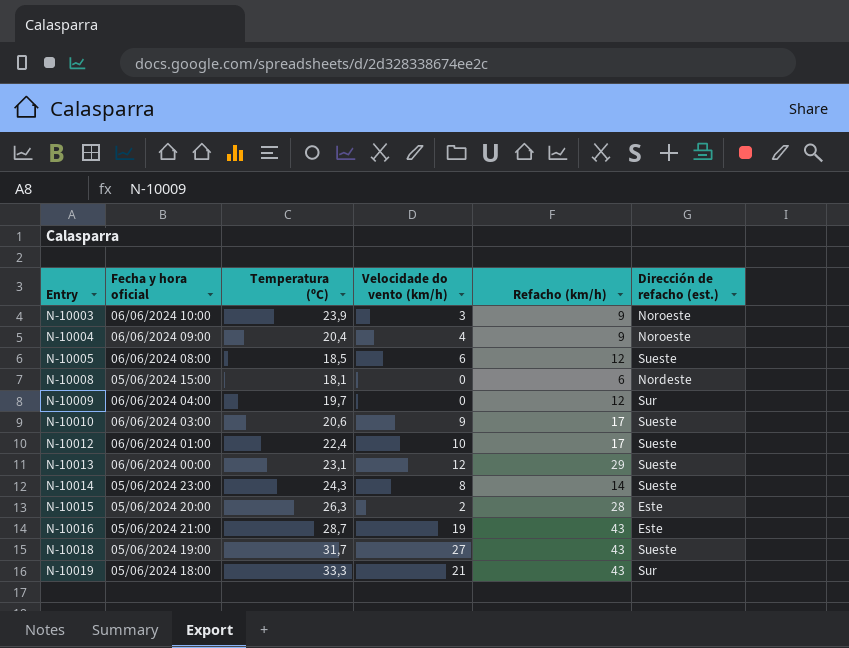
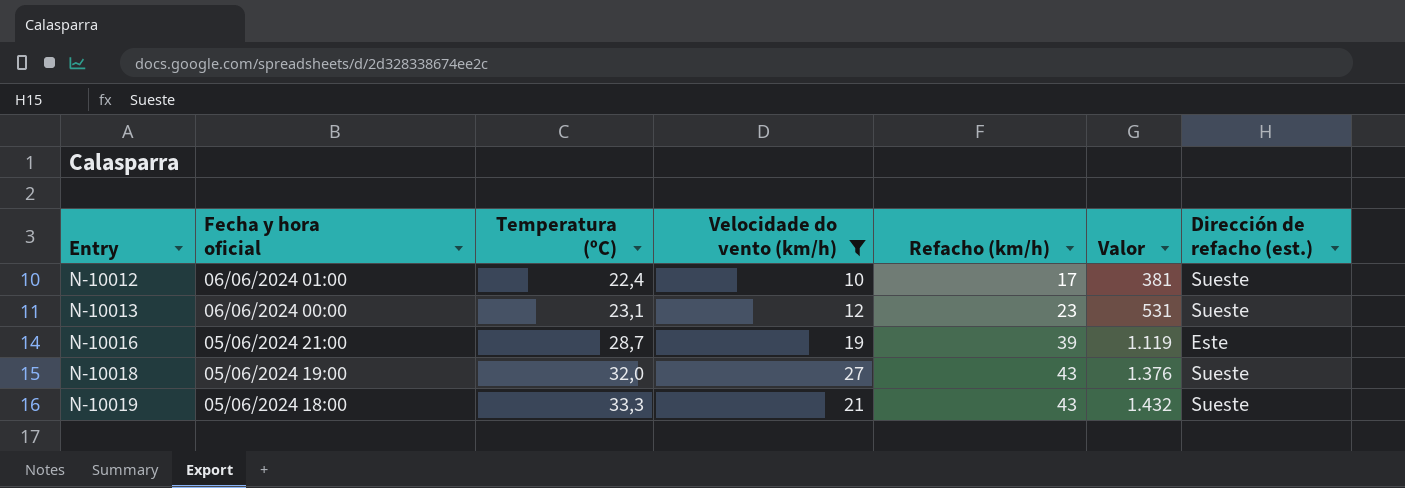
filter: none -> Velocidade do vento (km/h) >= 10
column Valor | formula: none -> [Temperatura (ºC)] * [Refacho (km/h)]
N-10013 | Refacho (km/h): 29 -> 23
N-10016 | Refacho (km/h): 43 -> 39
N-10018 | Temperatura (ºC): 31,7 -> 32,0
N-10019 | Dirección de refacho (est.): Sur -> Sueste

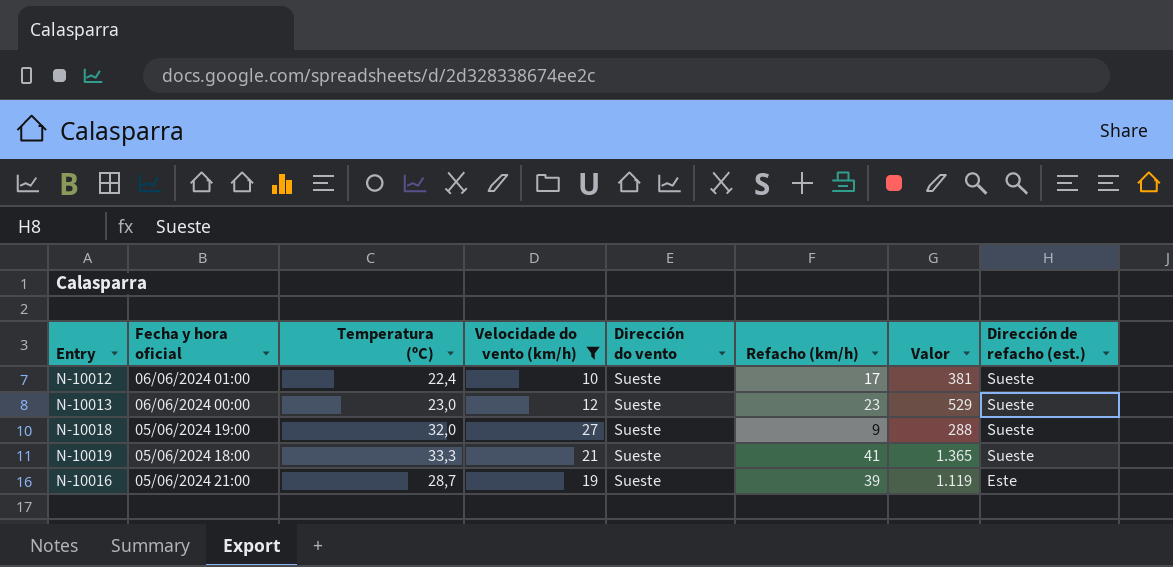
row order: Entry ascending -> Dirección de refacho (est.) descending
column Dirección do vento | position: none -> 5
N-10013 | Temperatura (ºC): 23,1 -> 23,0
N-10013 | Valor: 531 -> 529
N-10018 | Refacho (km/h): 43 -> 9
N-10018 | Valor: 1.376 -> 288
N-10019 | Refacho (km/h): 43 -> 41
N-10019 | Valor: 1.432 -> 1.365

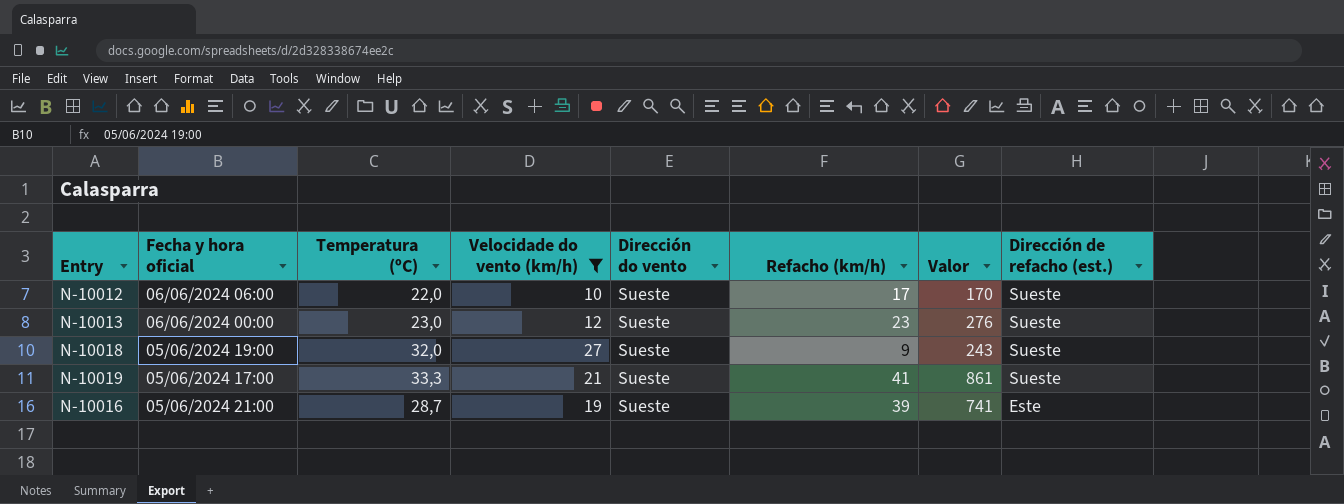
column Valor | formula: [Temperatura (ºC)] * [Refacho (km/h)] -> [Velocidade do vento (km/h)] * [Refacho (km/h)]
N-10012 | Fecha y hora oficial: 06/06/2024 01:00 -> 06/06/2024 06:00
N-10012 | Temperatura (ºC): 22,4 -> 22,0
N-10019 | Fecha y hora oficial: 05/06/2024 18:00 -> 05/06/2024 17:00

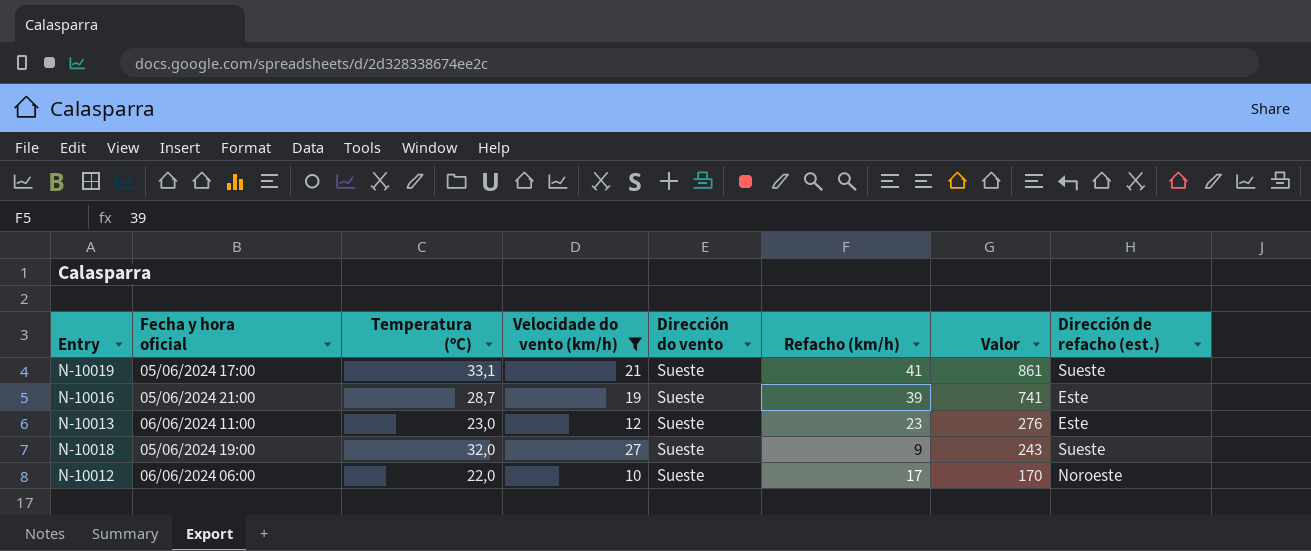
row order: Dirección de refacho (est.) descending -> Valor descending
N-10019 | Temperatura (ºC): 33,3 -> 33,1
N-10013 | Fecha y hora oficial: 06/06/2024 00:00 -> 06/06/2024 11:00
N-10013 | Dirección de refacho (est.): Sueste -> Este
N-10012 | Dirección de refacho (est.): Sueste -> Noroeste

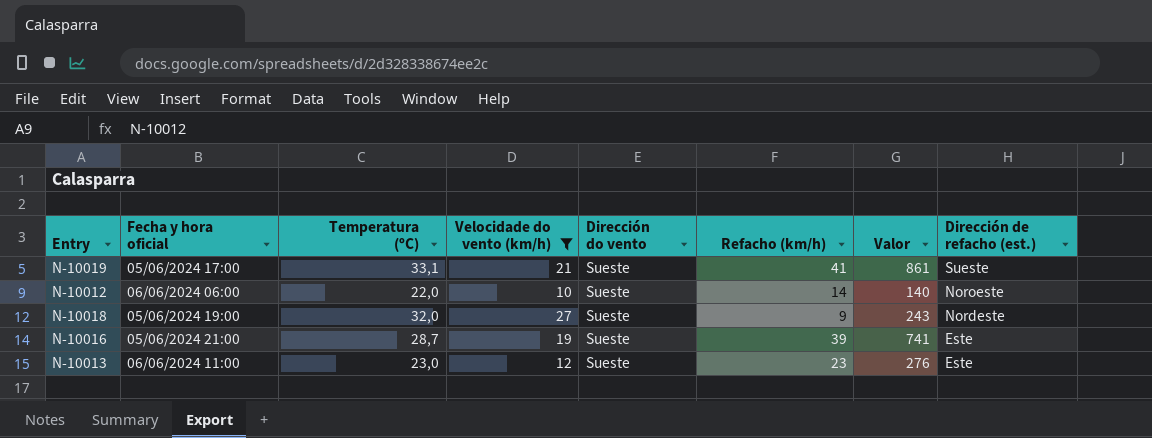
row order: Valor descending -> Dirección de refacho (est.) descending
N-10012 | Refacho (km/h): 17 -> 14
N-10012 | Valor: 170 -> 140
N-10018 | Dirección de refacho (est.): Sueste -> Nordeste

